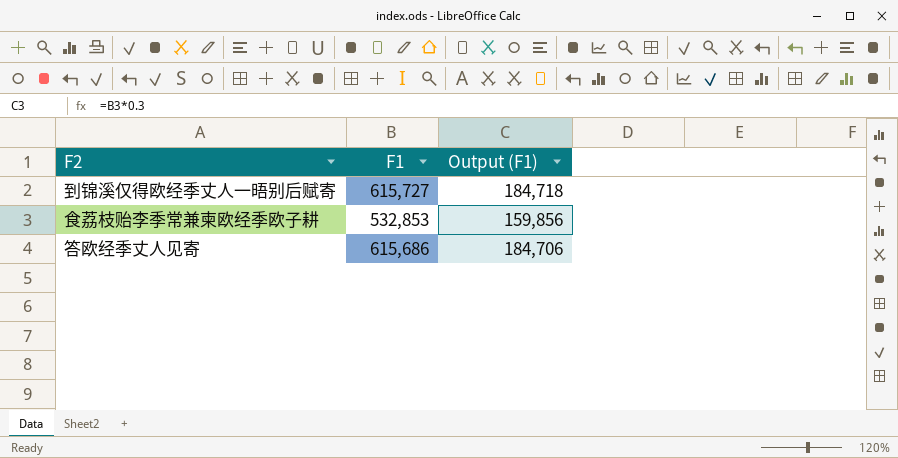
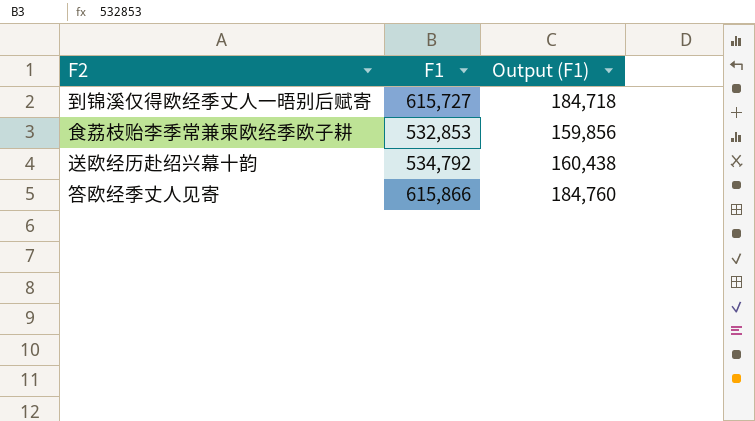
row 送欧经历赴绍兴幕十韵: none -> 534,792 | 160,438
答欧经季丈人见寄 | F1: 615,686 -> 615,866
答欧经季丈人见寄 | Output (F1): 184,706 -> 184,760

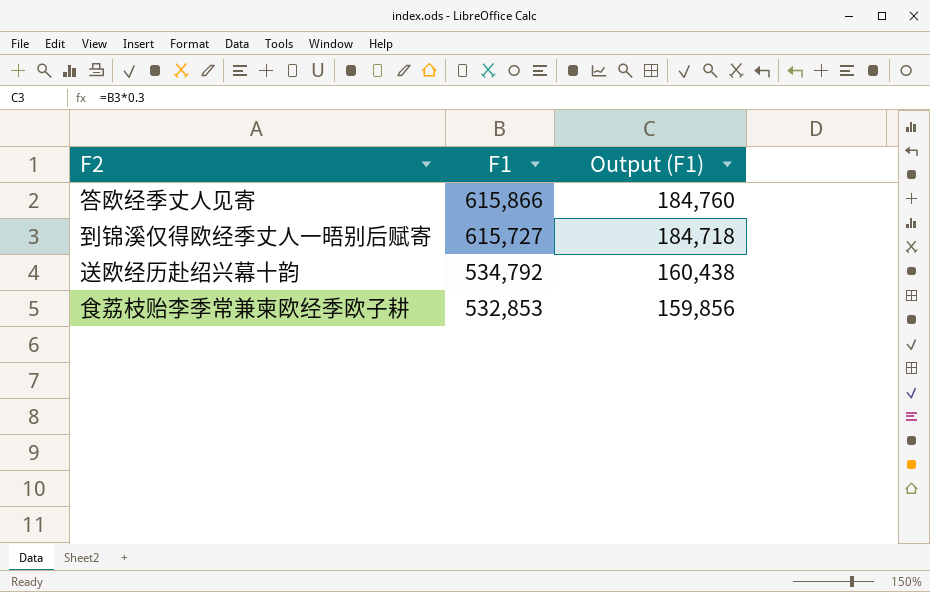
row order: none -> F1 descending

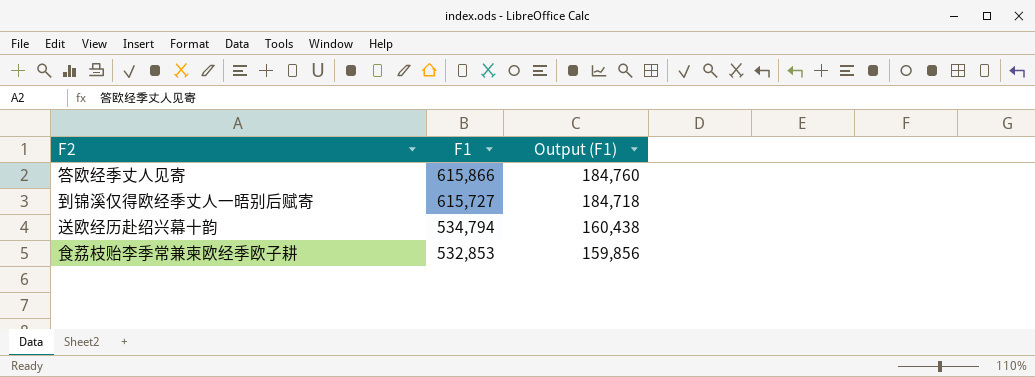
送欧经历赴绍兴幕十韵 | F1: 534,792 -> 534,794

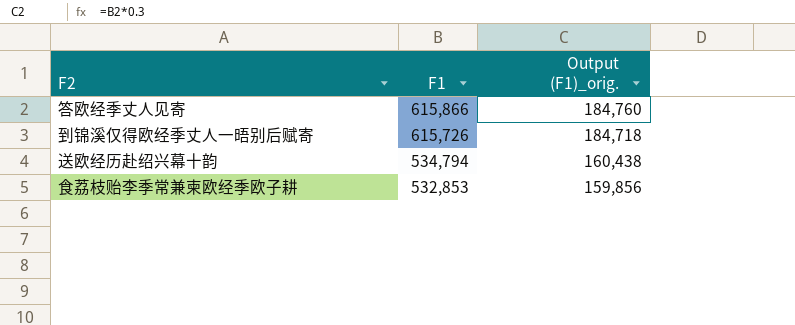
column name: Output (F1) -> Output (F1)_orig.
到锦溪仅得欧经季丈人一晤别后赋寄 | F1: 615,727 -> 615,726

